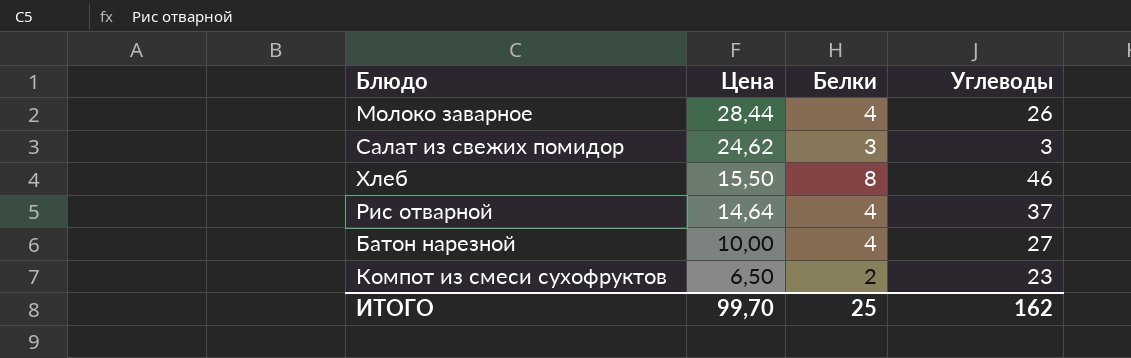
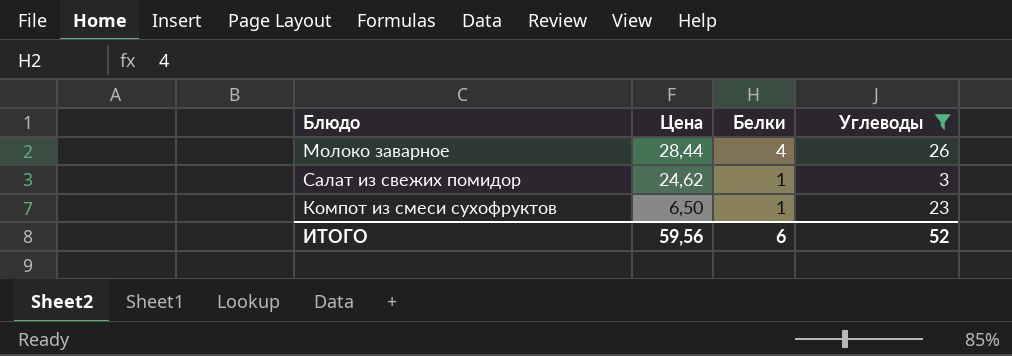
filter: none -> Углеводы <= 26
Салат из свежих помидор | Белки: 3 -> 1
Компот из смеси сухофруктов | Белки: 2 -> 1
ИТОГО | Цена: 99,70 -> 59,56
ИТОГО | Белки: 25 -> 6
ИТОГО | Углеводы: 162 -> 52

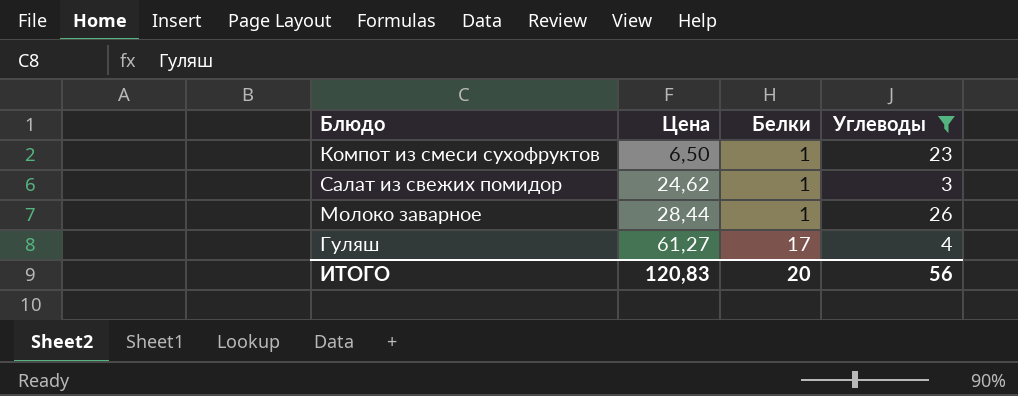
row order: Цена descending -> Цена ascending
Молоко заварное | Белки: 4 -> 1
row Гуляш: none -> 61,27 | 17 | 4
ИТОГО | Цена: 59,56 -> 120,83
ИТОГО | Белки: 6 -> 20
ИТОГО | Углеводы: 52 -> 56

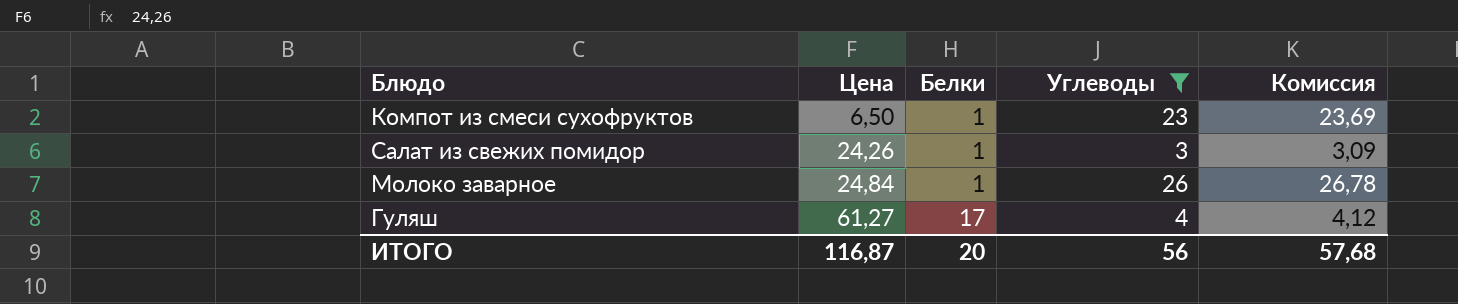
column Комиссия | formula: none -> [Углеводы] * 1,03
Салат из свежих помидор | Цена: 24,62 -> 24,26
Молоко заварное | Цена: 28,44 -> 24,84
ИТОГО | Цена: 120,83 -> 116,87

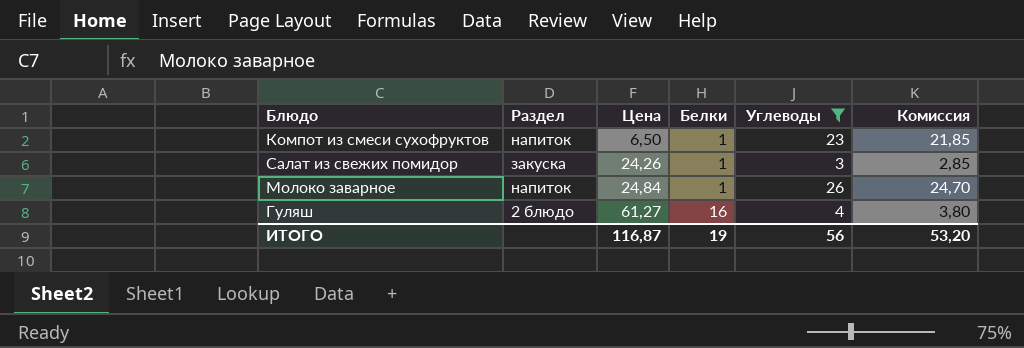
column Раздел | position: none -> 2
column Комиссия | formula: [Углеводы] * 1,03 -> [Углеводы] * 0,95
Гуляш | Белки: 17 -> 16
ИТОГО | Белки: 20 -> 19
ИТОГО | Комиссия: 57,68 -> 53,20

